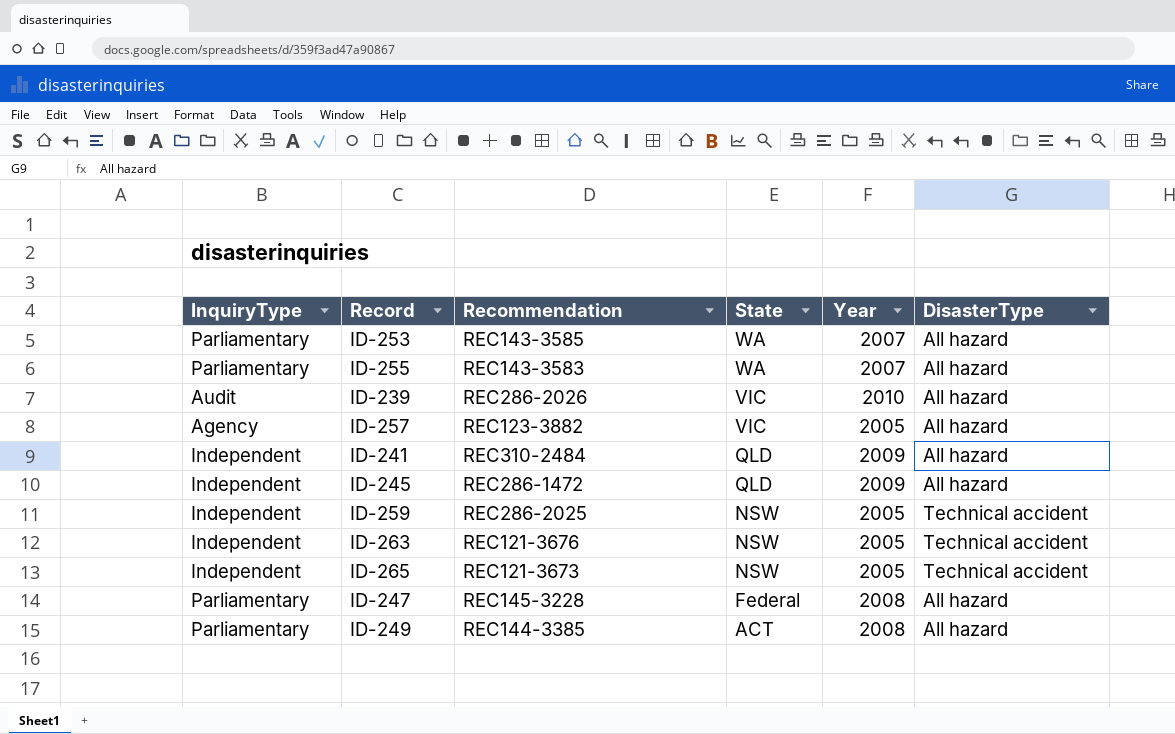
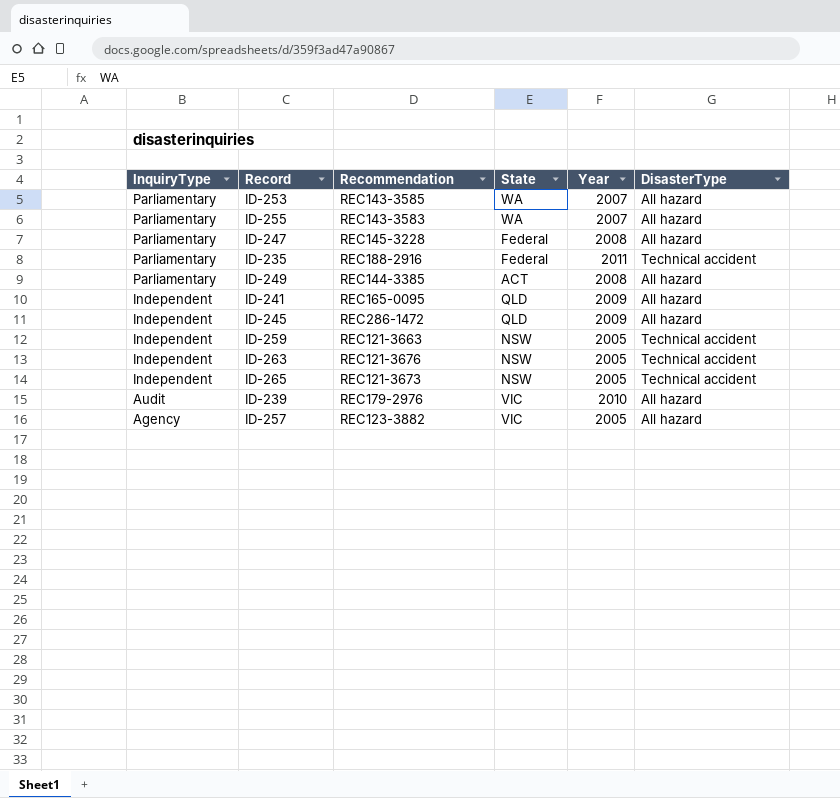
row order: State descending -> InquiryType descending
row ID-235: none -> Parliamentary | REC188-2916 | Federal | 2011 | Technical accident
ID-241 | Recommendation: REC310-2484 -> REC165-0095
ID-259 | Recommendation: REC286-2025 -> REC121-3663
ID-239 | Recommendation: REC286-2026 -> REC179-2976

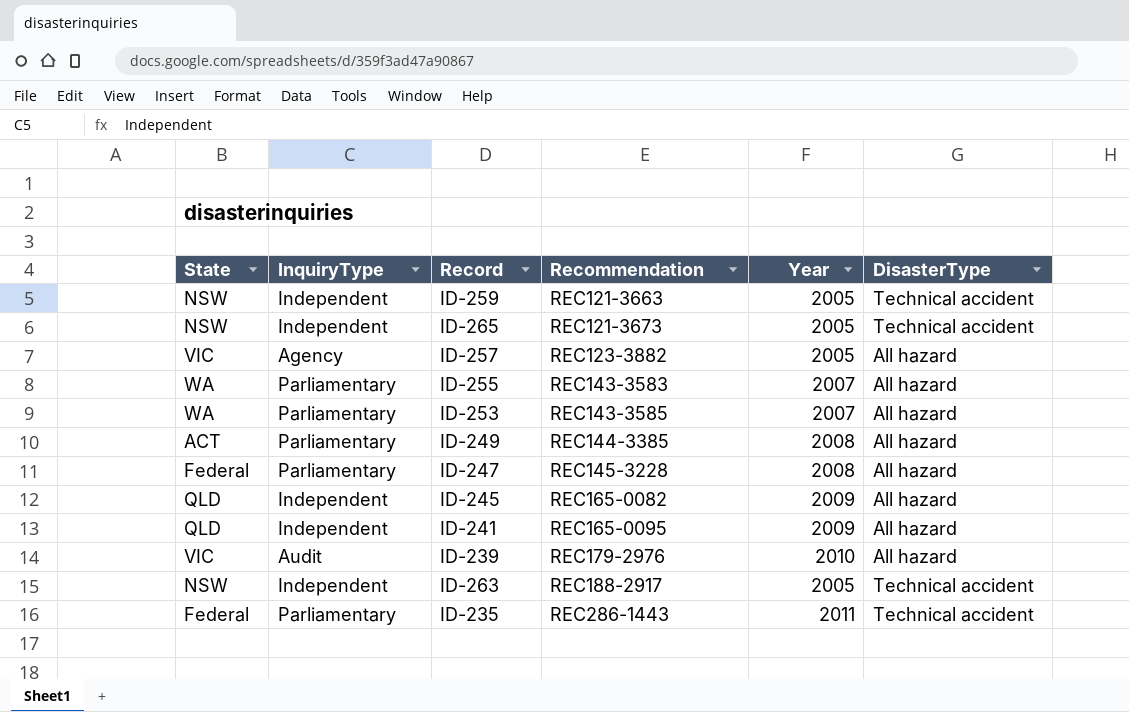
row order: InquiryType descending -> Recommendation ascending
column State | position: 4 -> 1
ID-245 | Recommendation: REC286-1472 -> REC165-0082
ID-263 | Recommendation: REC121-3676 -> REC188-2917
ID-235 | Recommendation: REC188-2916 -> REC286-1443

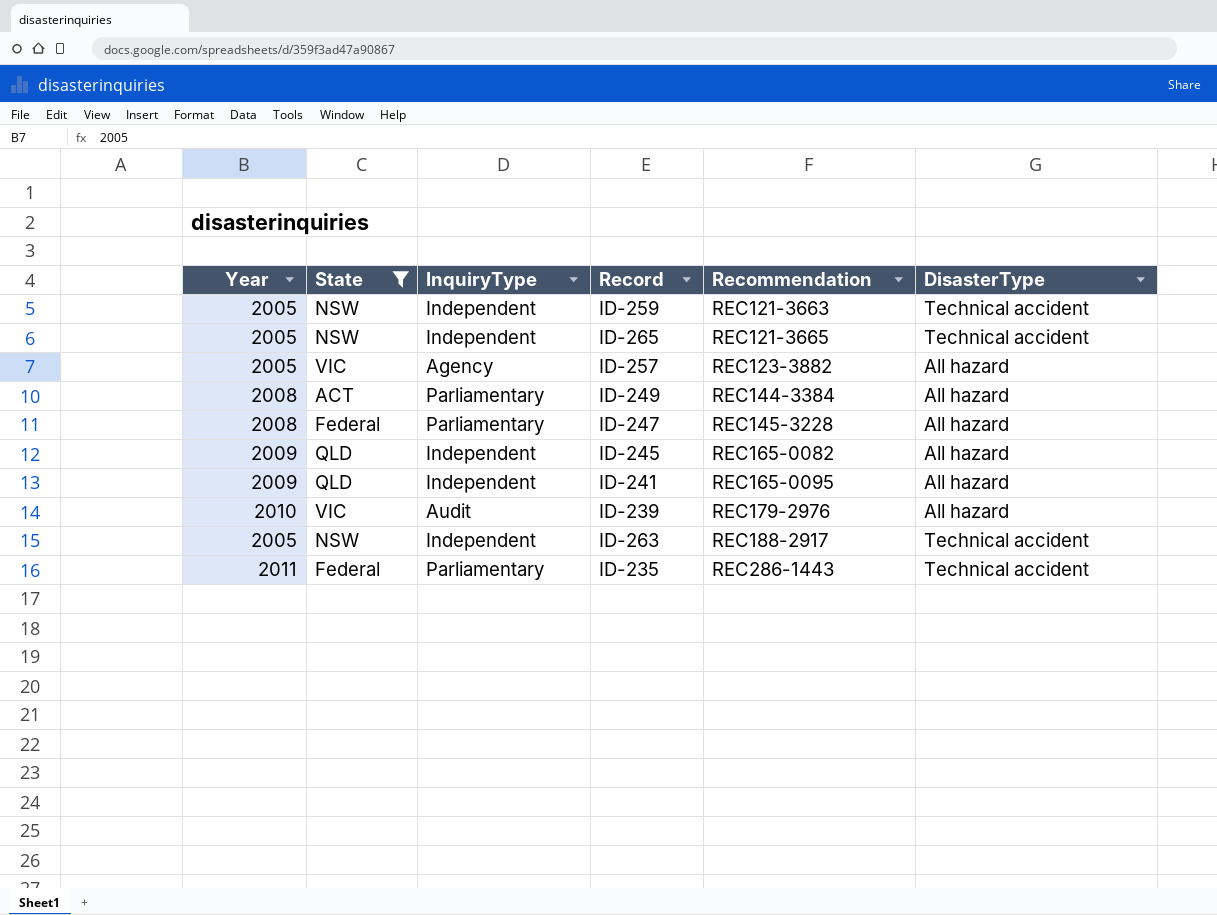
filter: none -> State != WA
column Year | position: 5 -> 1
ID-265 | Recommendation: REC121-3673 -> REC121-3665
ID-249 | Recommendation: REC144-3385 -> REC144-3384

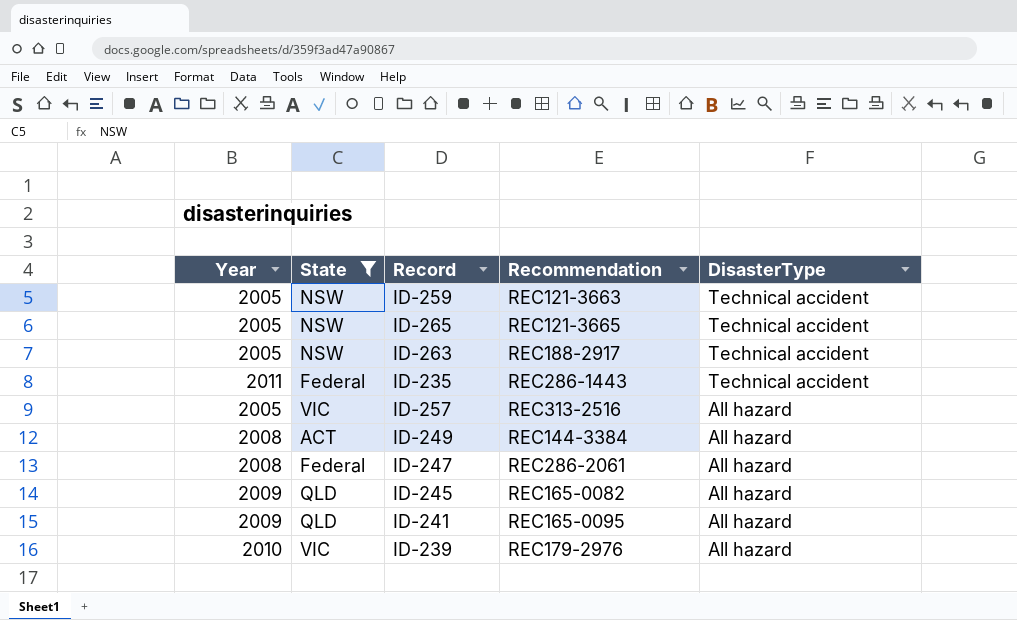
row order: Recommendation ascending -> DisasterType descending
column InquiryType | position: 3 -> none
ID-257 | Recommendation: REC123-3882 -> REC313-2516
ID-247 | Recommendation: REC145-3228 -> REC286-2061

